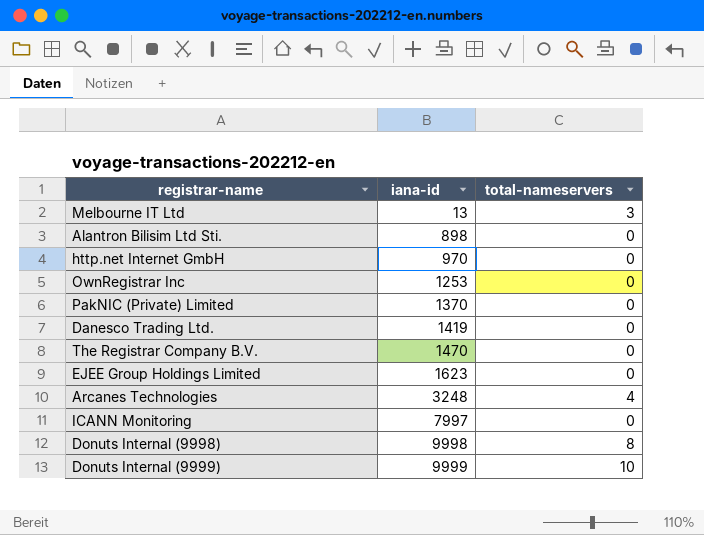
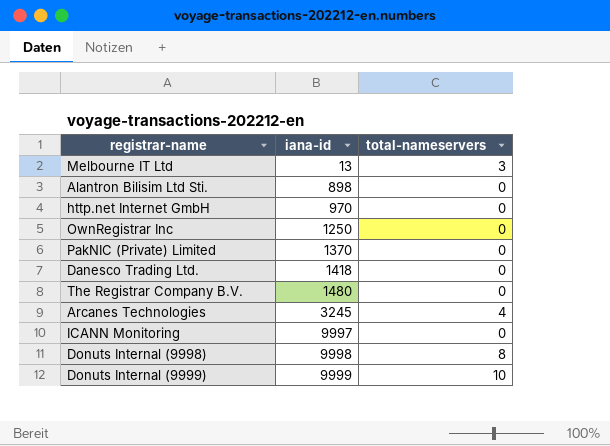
row EJEE Group Holdings Limited: 1623 | 0 -> none
OwnRegistrar Inc | iana-id: 1253 -> 1250
Danesco Trading Ltd. | iana-id: 1419 -> 1418
The Registrar Company B.V. | iana-id: 1470 -> 1480
Arcanes Technologies | iana-id: 3248 -> 3245
ICANN Monitoring | iana-id: 7997 -> 9997

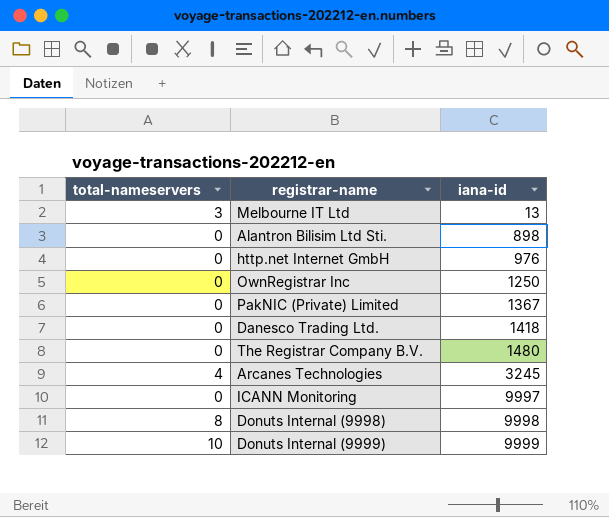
column total-nameservers | position: 3 -> 1
http.net Internet GmbH | iana-id: 970 -> 976
PakNIC (Private) Limited | iana-id: 1370 -> 1367

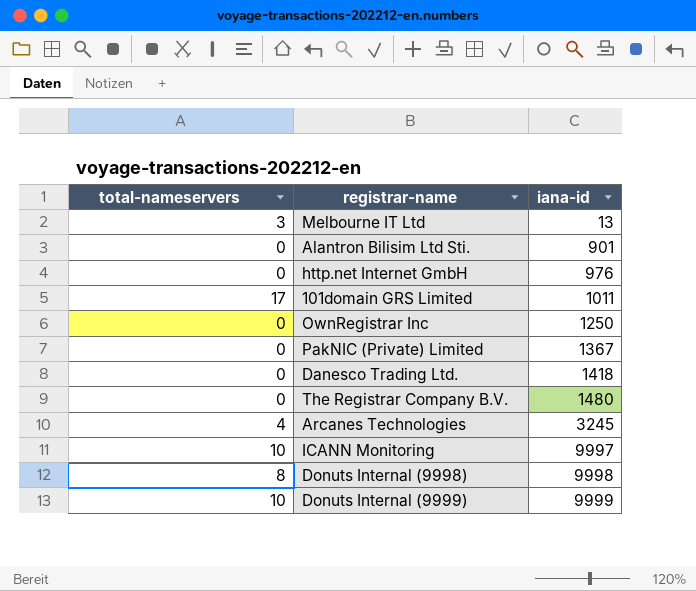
Alantron Bilisim Ltd Sti. | iana-id: 898 -> 901
row 101domain GRS Limited: none -> 17 | 1011
ICANN Monitoring | total-nameservers: 0 -> 10

